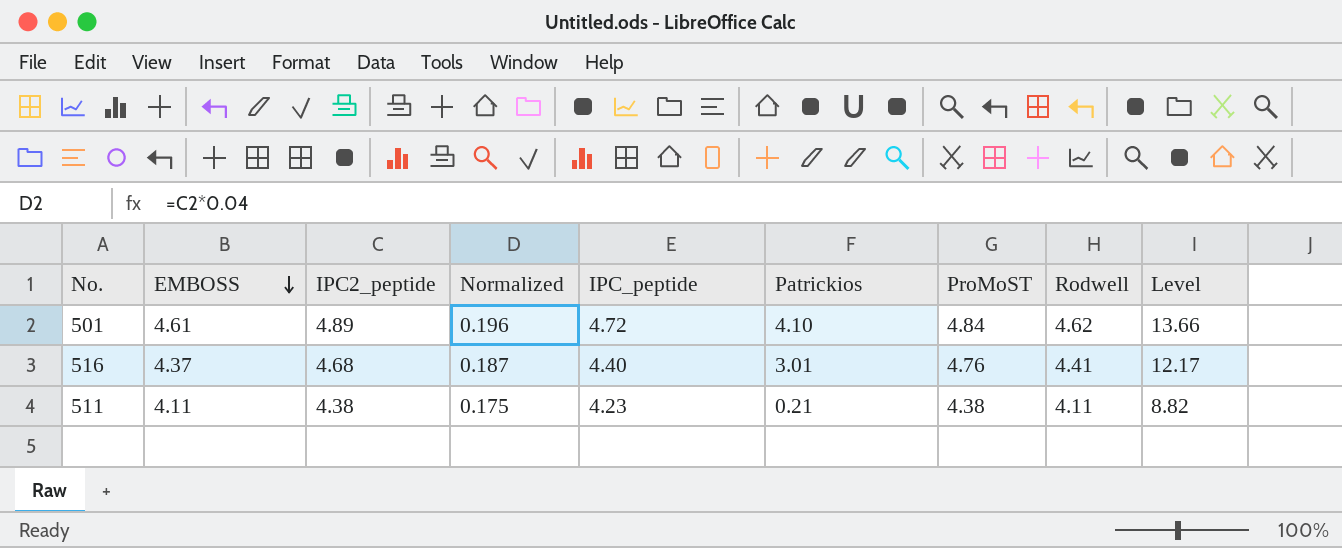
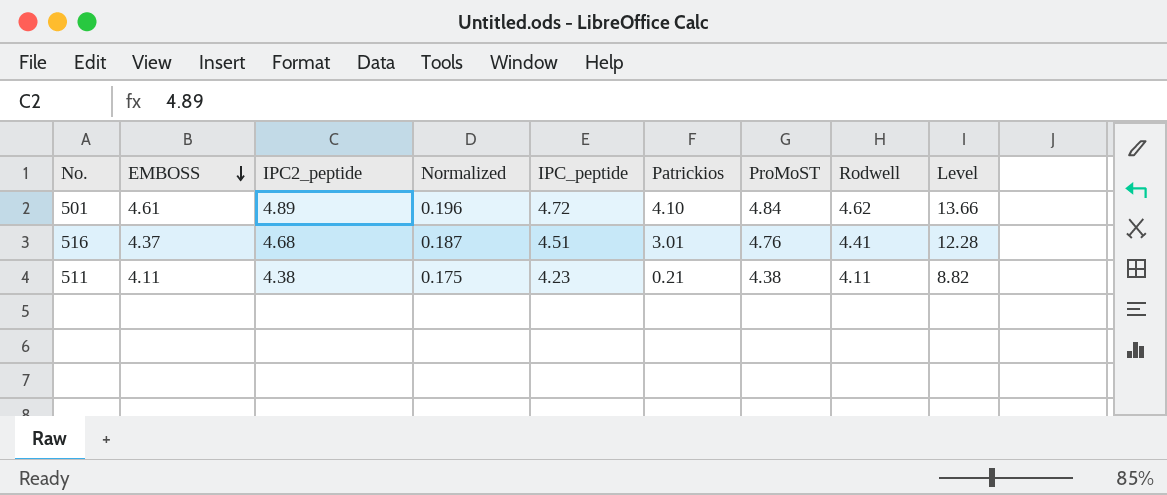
516 | IPC_peptide: 4.40 -> 4.51
516 | Level: 12.17 -> 12.28

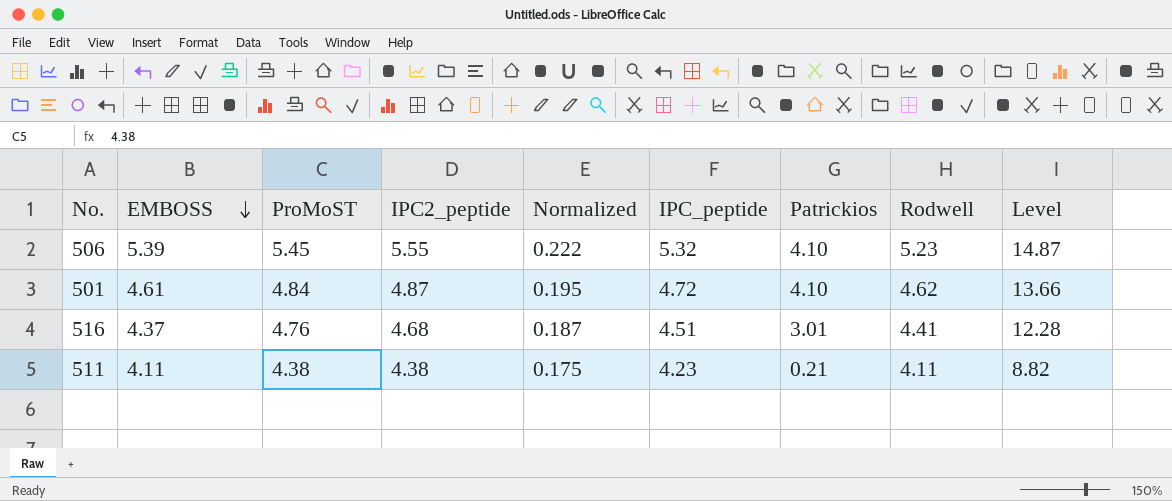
column ProMoST | position: 7 -> 3
row 506: none -> 5.39 | 5.45 | 5.55 | 0.222 | 5.32 | 4.10 | 5.23 | 14.87
501 | IPC2_peptide: 4.89 -> 4.87
501 | Normalized: 0.196 -> 0.195

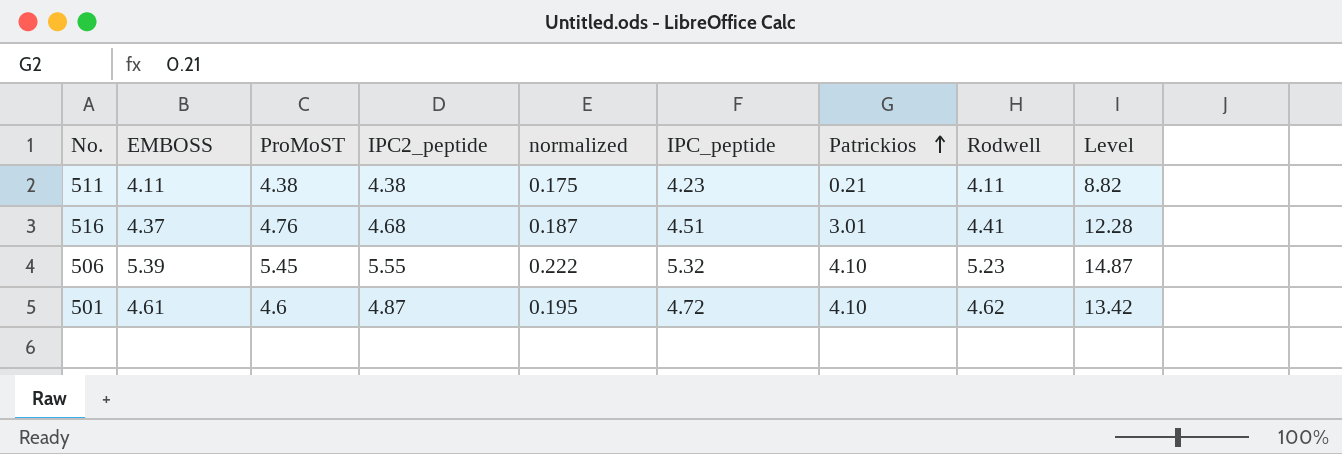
row order: EMBOSS descending -> Patrickios ascending
column name: Normalized -> normalized
501 | ProMoST: 4.84 -> 4.6
501 | Level: 13.66 -> 13.42

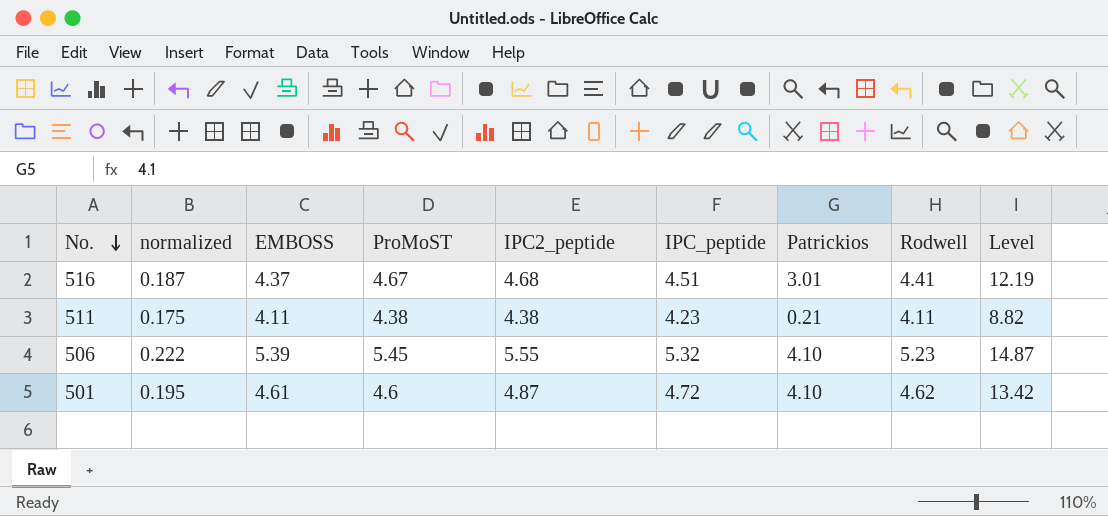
row order: Patrickios ascending -> No. descending
column normalized | position: 5 -> 2
516 | ProMoST: 4.76 -> 4.67
516 | Level: 12.28 -> 12.19

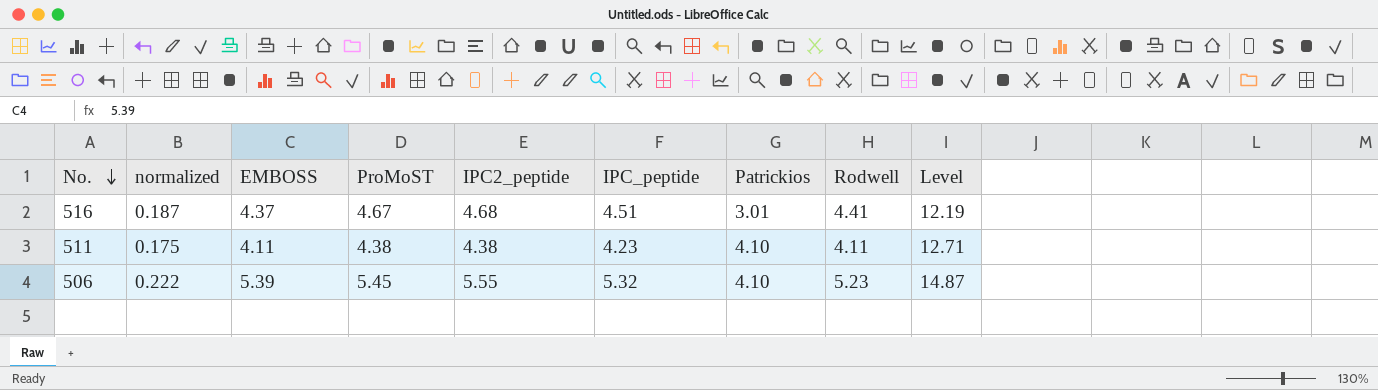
row 501: 0.195 | 4.61 | 4.6 | 4.87 | 4.72 | 4.10 | 4.62 | 13.42 -> none
511 | Patrickios: 0.21 -> 4.10
511 | Level: 8.82 -> 12.71

